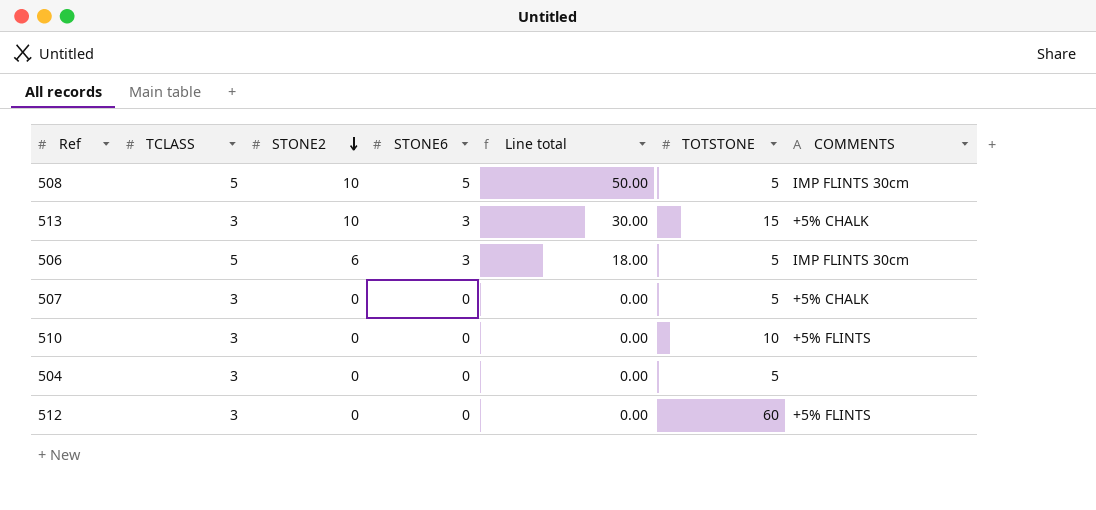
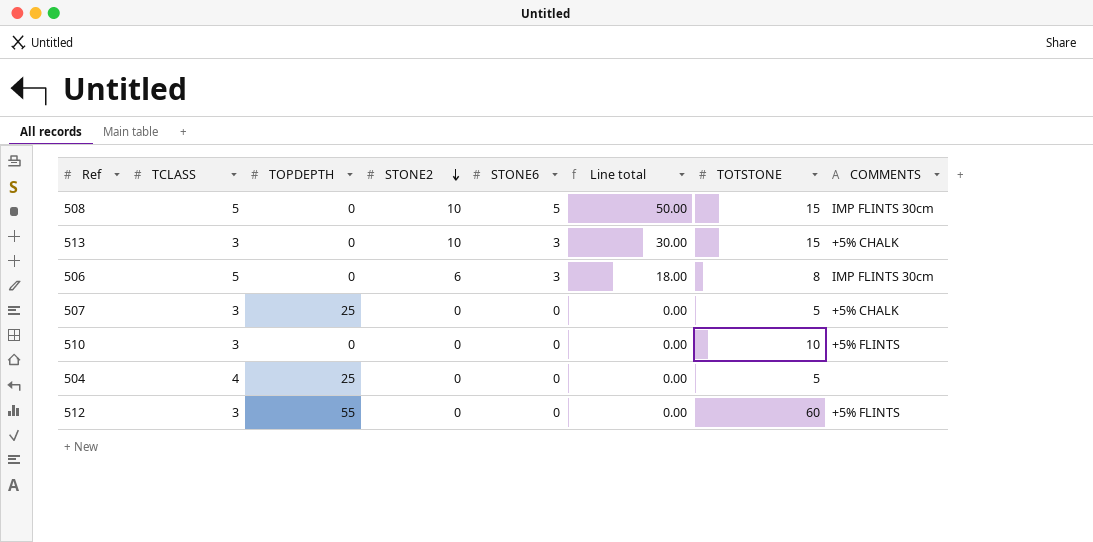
column TOPDEPTH | position: none -> 3
508 | TOTSTONE: 5 -> 15
506 | TOTSTONE: 5 -> 8
504 | TCLASS: 3 -> 4

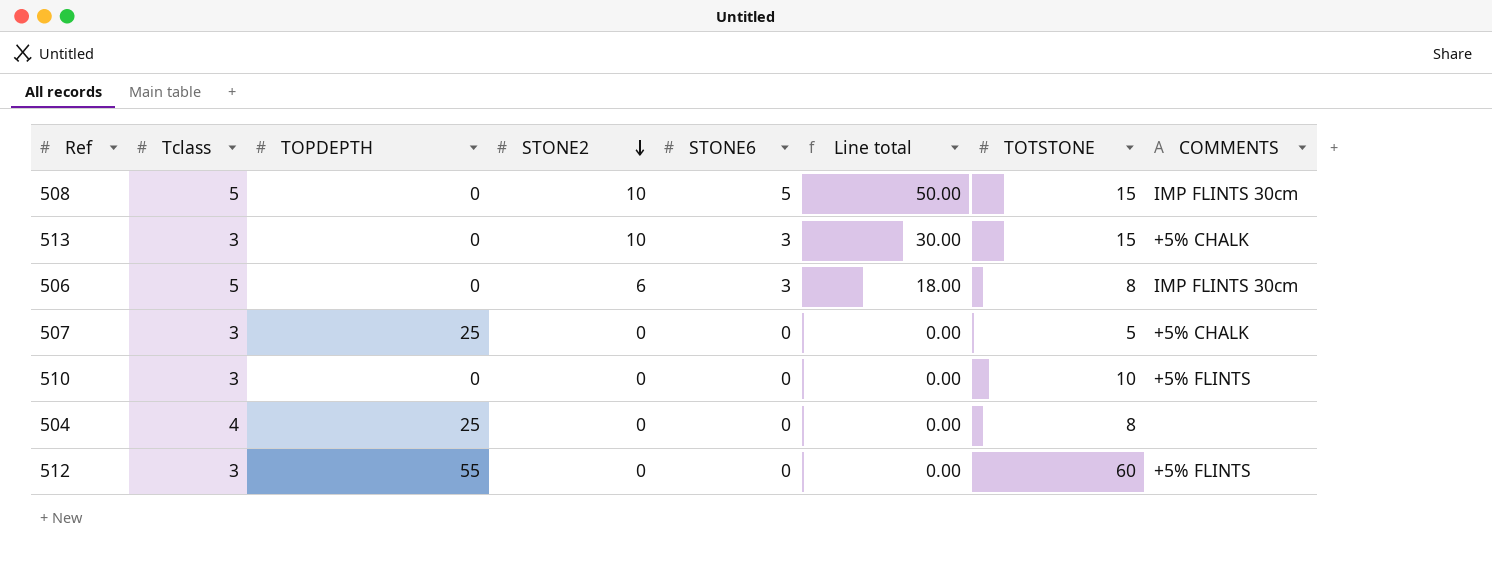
column name: TCLASS -> Tclass
504 | TOTSTONE: 5 -> 8

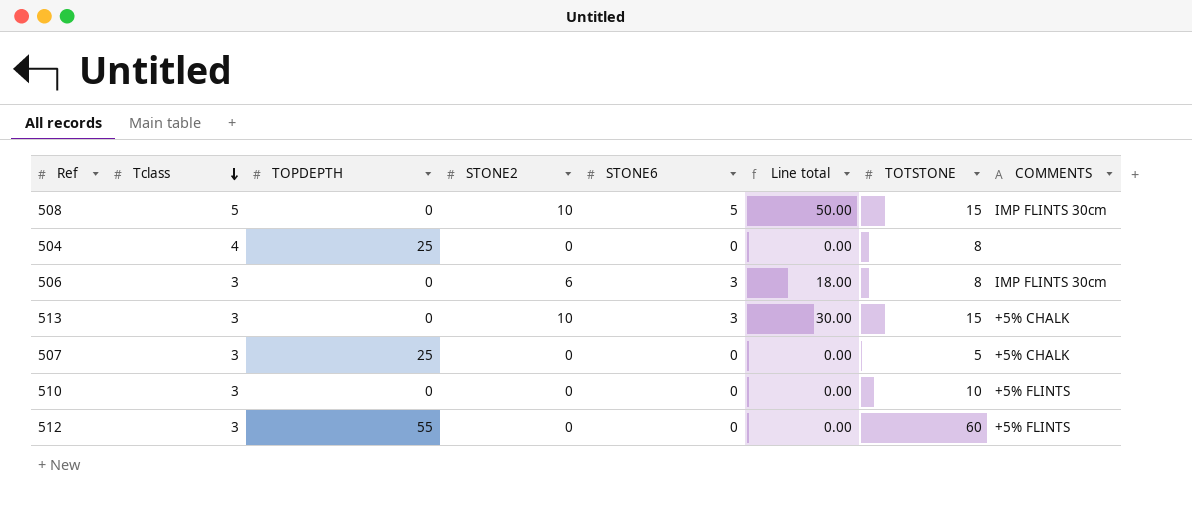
row order: STONE2 descending -> Tclass descending
506 | Tclass: 5 -> 3

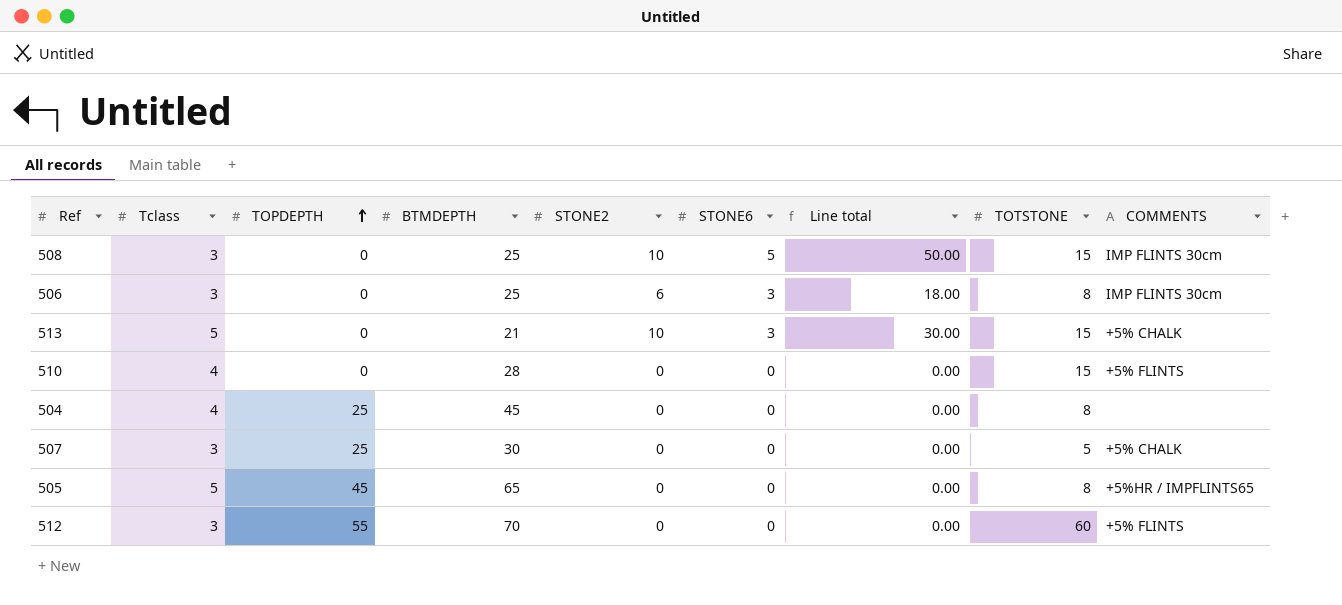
row order: Tclass descending -> TOPDEPTH ascending
column BTMDEPTH | position: none -> 4
508 | Tclass: 5 -> 3
513 | Tclass: 3 -> 5
510 | Tclass: 3 -> 4
510 | TOTSTONE: 10 -> 15
row 505: none -> 5 | 45 | 65 | 0 | 0 | 0.00 | 8 | +5%HR / IMPFLINTS65

